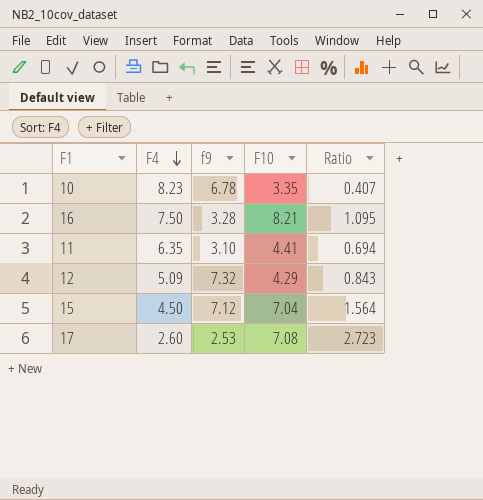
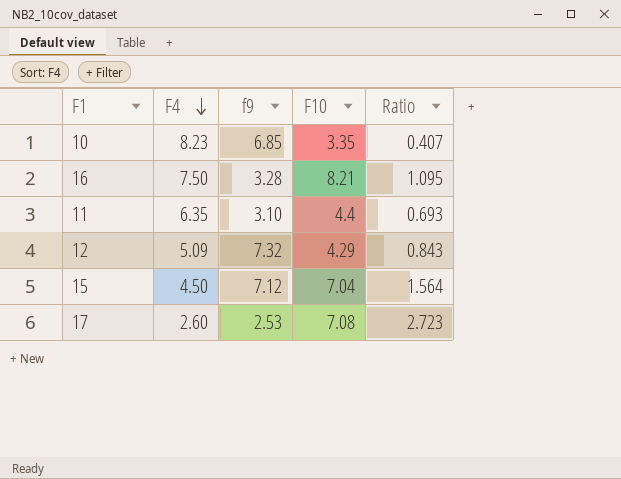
10 | f9: 6.78 -> 6.85
11 | F10: 4.41 -> 4.4
11 | Ratio: 0.694 -> 0.693

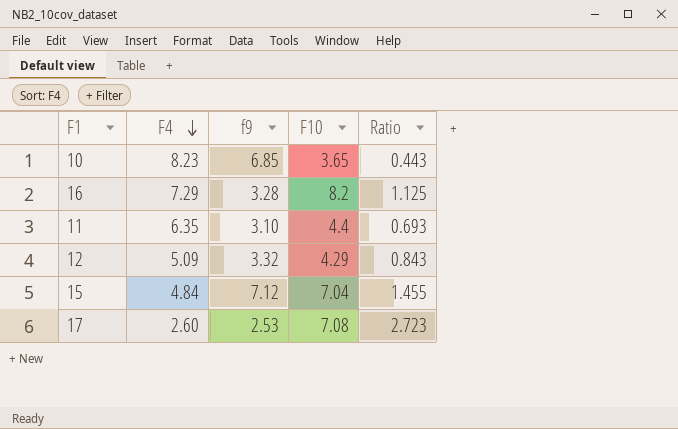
10 | F10: 3.35 -> 3.65
10 | Ratio: 0.407 -> 0.443
16 | F4: 7.50 -> 7.29
16 | F10: 8.21 -> 8.2
16 | Ratio: 1.095 -> 1.125
12 | f9: 7.32 -> 3.32
15 | F4: 4.50 -> 4.84
15 | Ratio: 1.564 -> 1.455

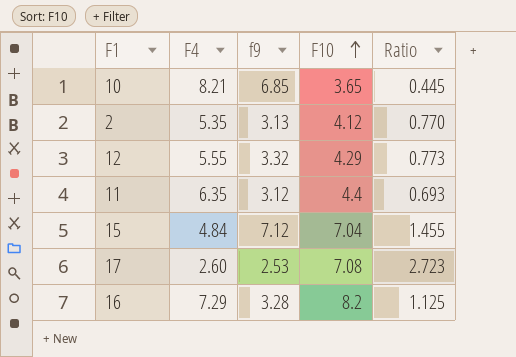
row order: F4 descending -> F10 ascending
10 | F4: 8.23 -> 8.21
10 | Ratio: 0.443 -> 0.445
row 2: none -> 5.35 | 3.13 | 4.12 | 0.770
12 | F4: 5.09 -> 5.55
12 | Ratio: 0.843 -> 0.773
11 | f9: 3.10 -> 3.12

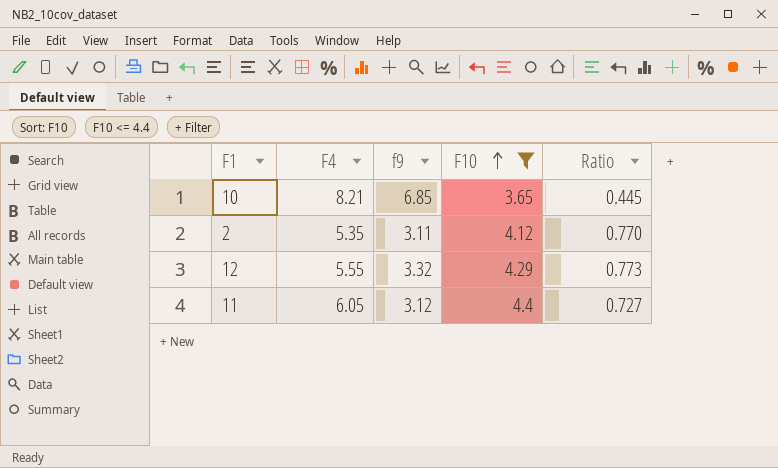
filter: none -> F10 <= 4.4
2 | f9: 3.13 -> 3.11
11 | F4: 6.35 -> 6.05
11 | Ratio: 0.693 -> 0.727

